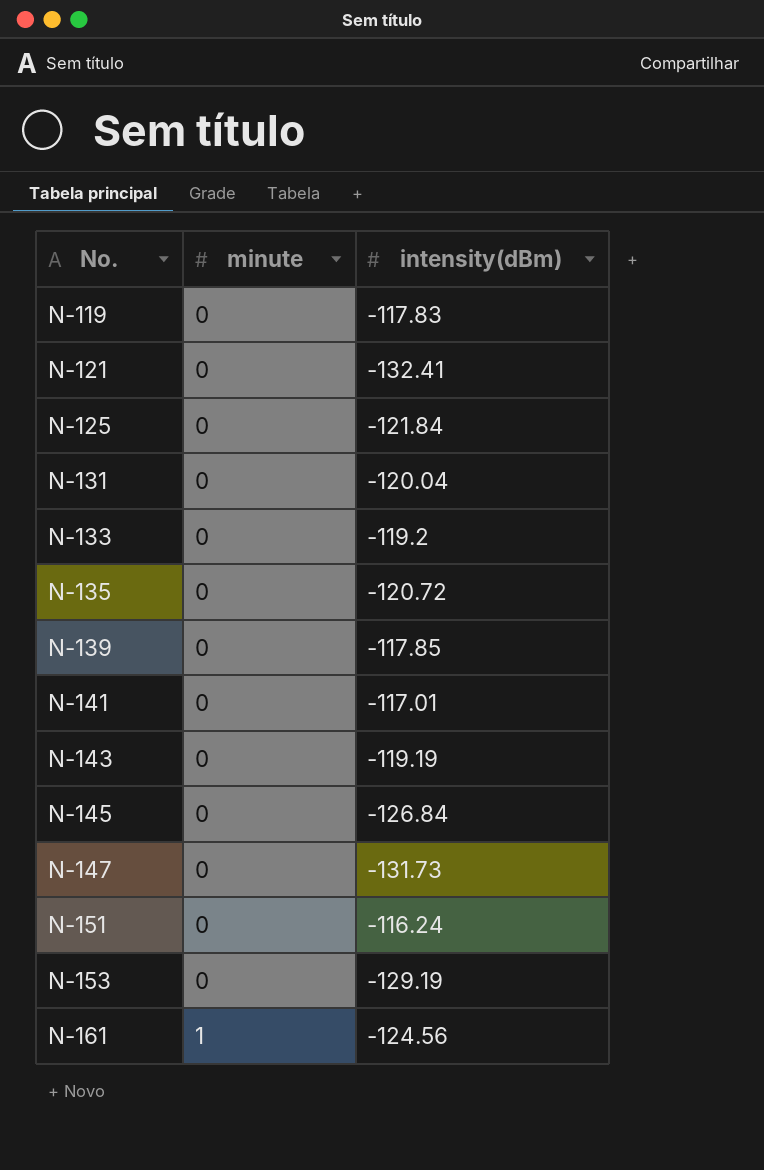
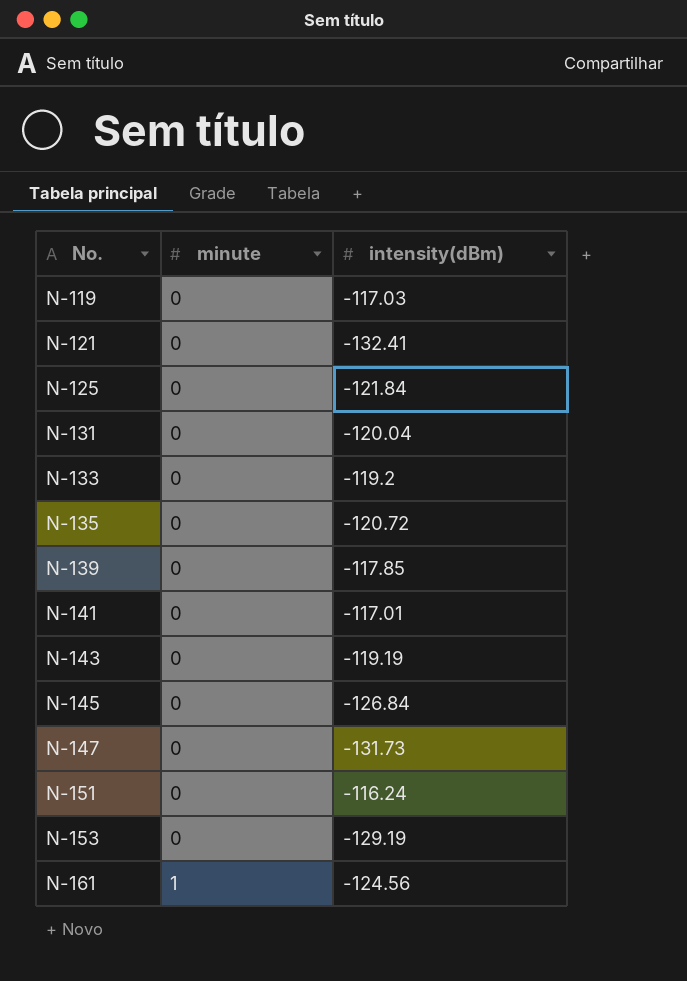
N-119 | intensity(dBm): -117.83 -> -117.03

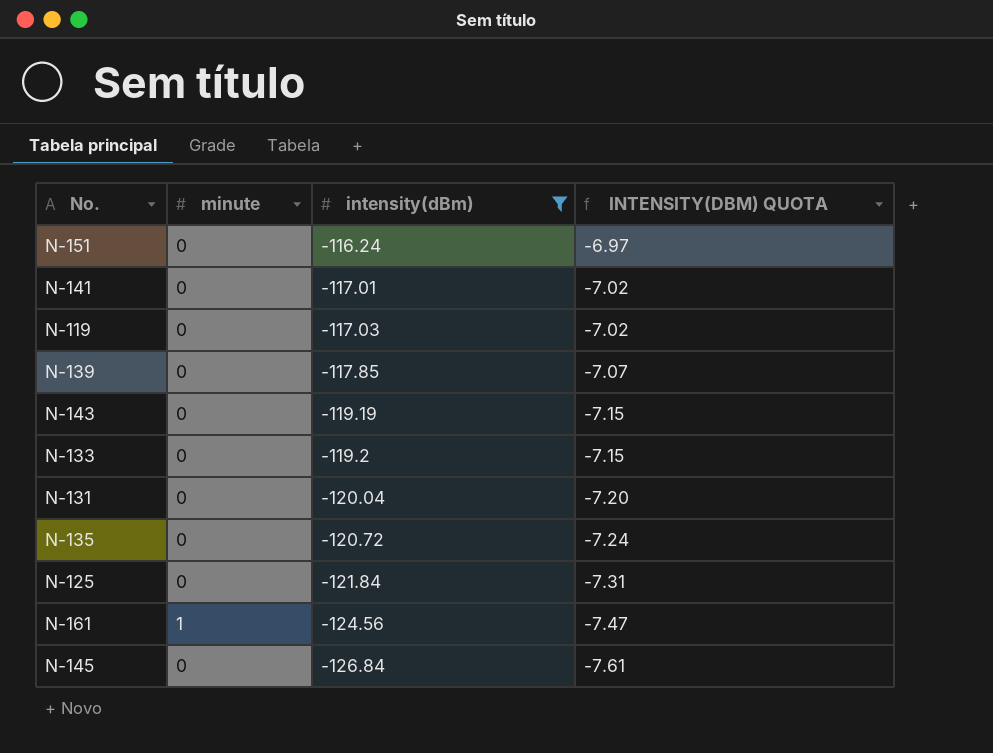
filter: none -> intensity(dBm) >= -126.84
row order: No. ascending -> intensity(dBm) descending
column INTENSITY(DBM) QUOTA | formula: none -> [intensity(dBm)] * 0.06

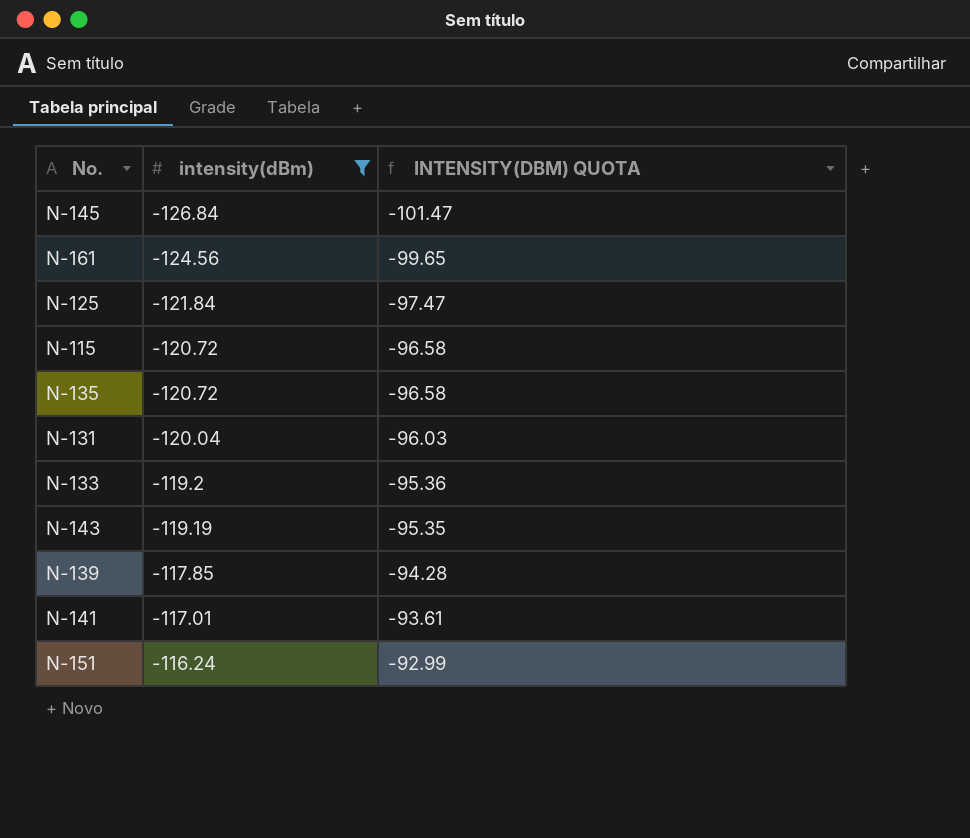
row order: intensity(dBm) descending -> intensity(dBm) ascending
column minute | position: 2 -> none
column INTENSITY(DBM) QUOTA | formula: [intensity(dBm)] * 0.06 -> [intensity(dBm)] * 0.8
row N-119: 0 | -117.03 | -7.02 -> none
row N-115: none -> -120.72 | -96.58

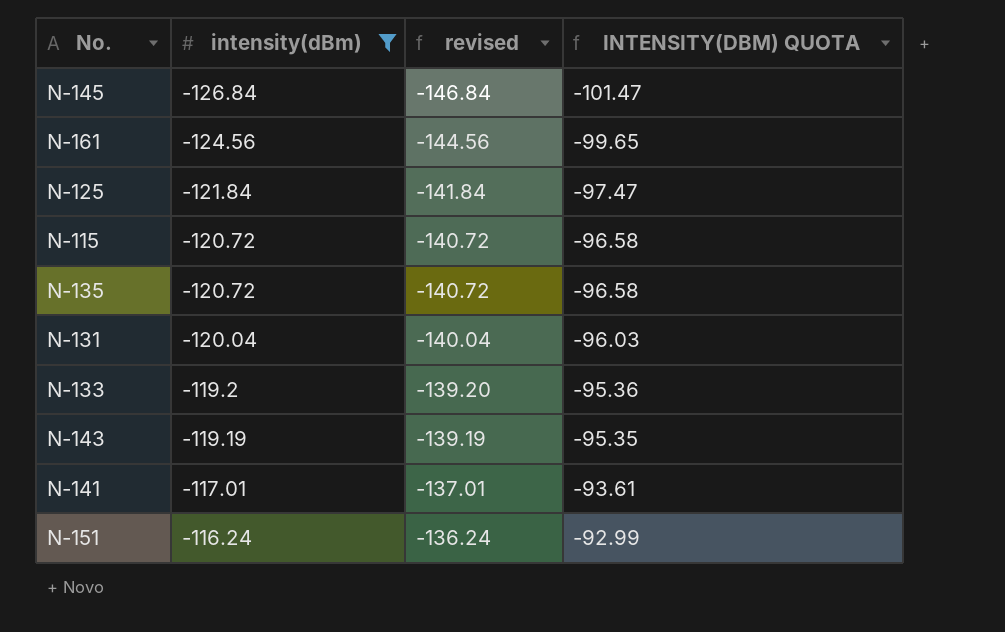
column revised | formula: none -> [intensity(dBm)] - 20
row N-139: -117.85 | -94.28 -> none

